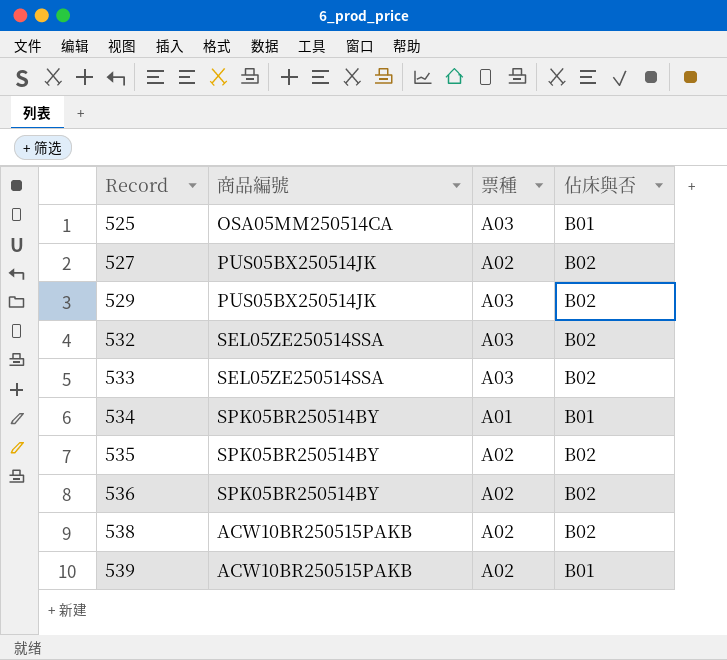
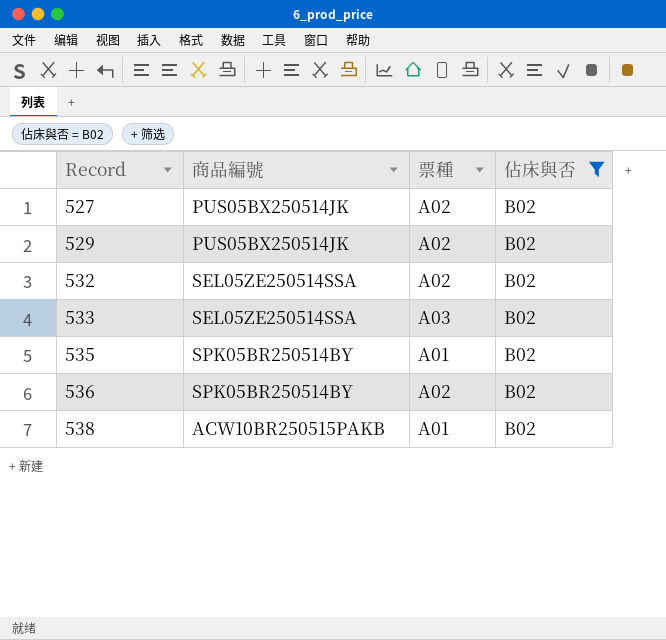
filter: none -> 佔床與否 = B02
529 | 票種: A03 -> A02
532 | 票種: A03 -> A02
535 | 票種: A02 -> A01
538 | 票種: A02 -> A01

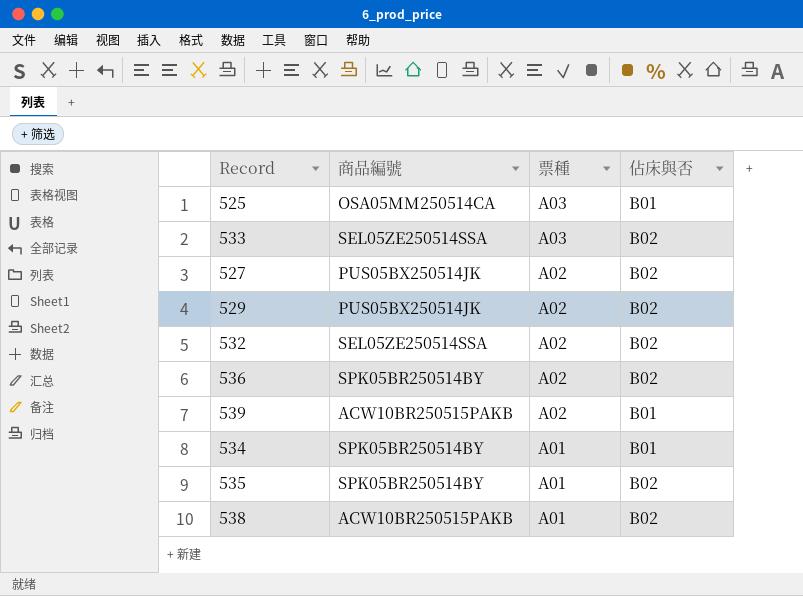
filter: 佔床與否 = B02 -> none
row order: Record ascending -> 票種 descending

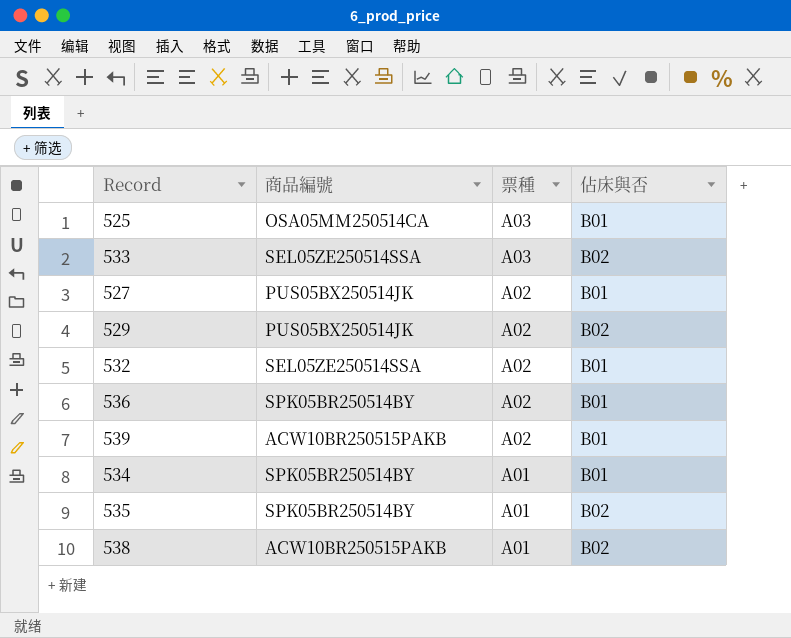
527 | 佔床與否: B02 -> B01
532 | 佔床與否: B02 -> B01
536 | 佔床與否: B02 -> B01

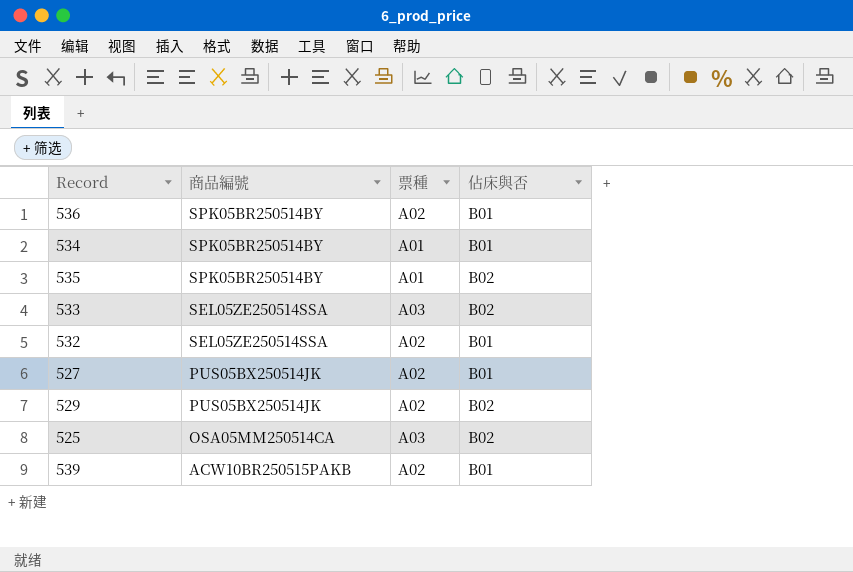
row order: 票種 descending -> 商品編號 descending
row 538: ACW10BR250515PAKB | A01 | B02 -> none
525 | 佔床與否: B01 -> B02

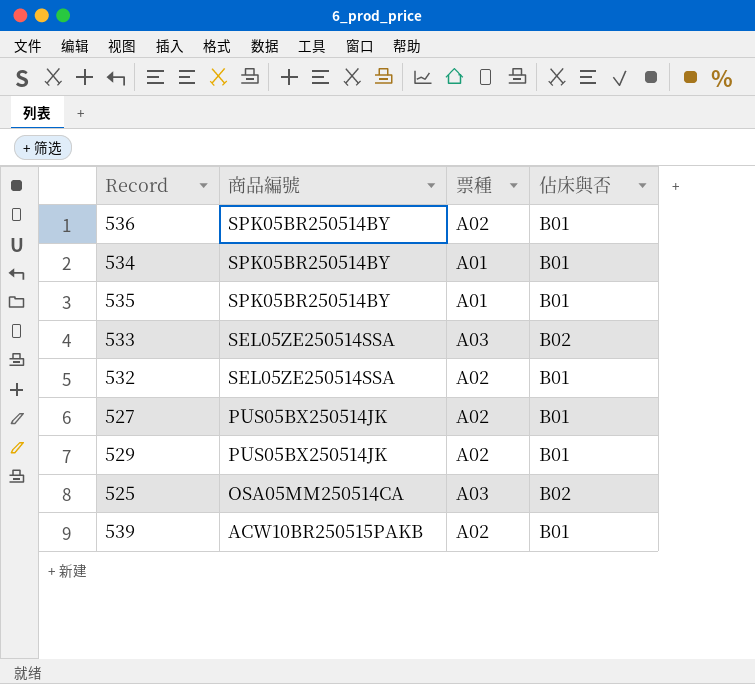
535 | 佔床與否: B02 -> B01
529 | 佔床與否: B02 -> B01

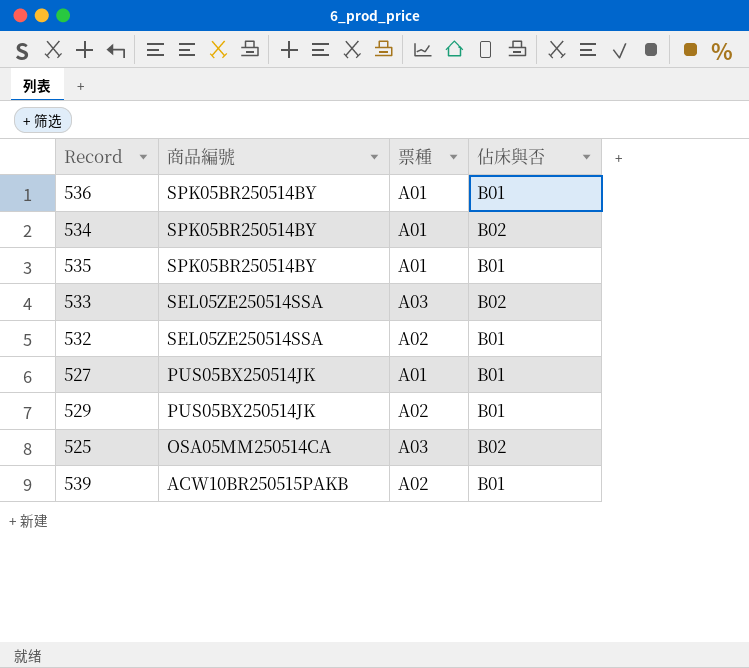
536 | 票種: A02 -> A01
534 | 佔床與否: B01 -> B02
527 | 票種: A02 -> A01

